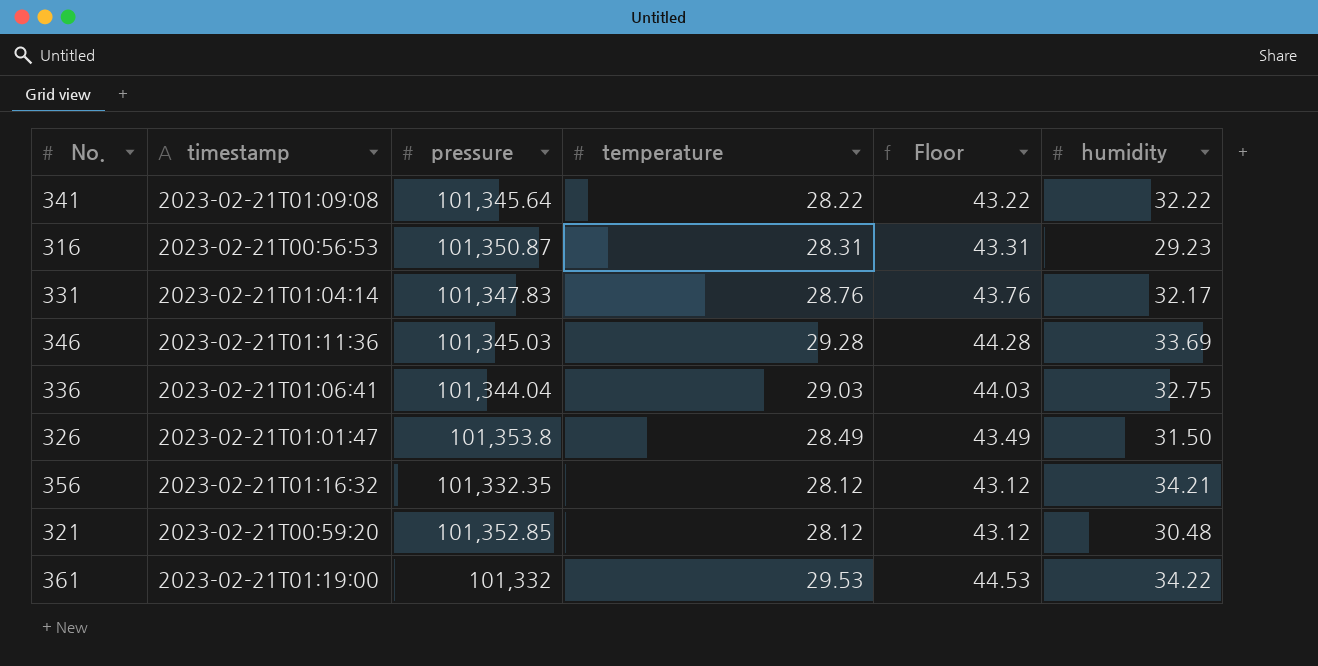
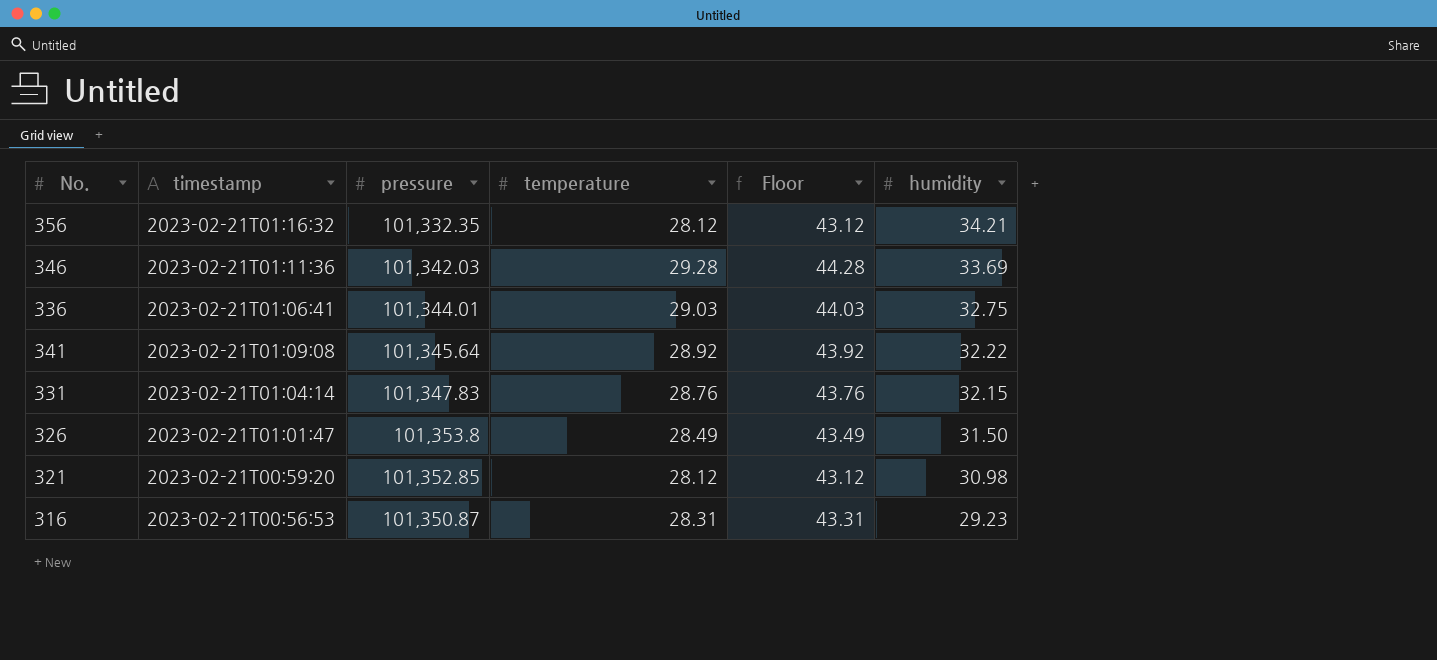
row order: none -> humidity descending
row 361: 2023-02-21T01:19:00 | 101,332 | 29.53 | 44.53 | 34.22 -> none
346 | pressure: 101,345.03 -> 101,342.03
336 | pressure: 101,344.04 -> 101,344.01
341 | temperature: 28.22 -> 28.92
341 | Floor: 43.22 -> 43.92
331 | humidity: 32.17 -> 32.15
321 | humidity: 30.48 -> 30.98

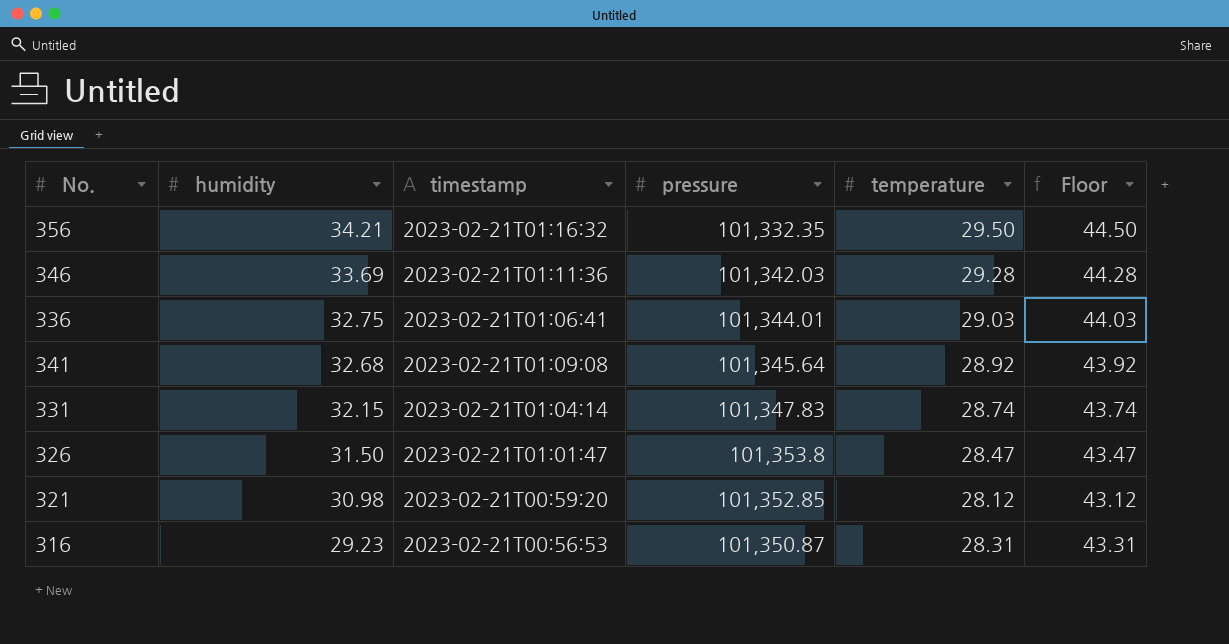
column humidity | position: 6 -> 2
356 | temperature: 28.12 -> 29.50
356 | Floor: 43.12 -> 44.50
341 | humidity: 32.22 -> 32.68
331 | temperature: 28.76 -> 28.74
331 | Floor: 43.76 -> 43.74
326 | temperature: 28.49 -> 28.47
326 | Floor: 43.49 -> 43.47

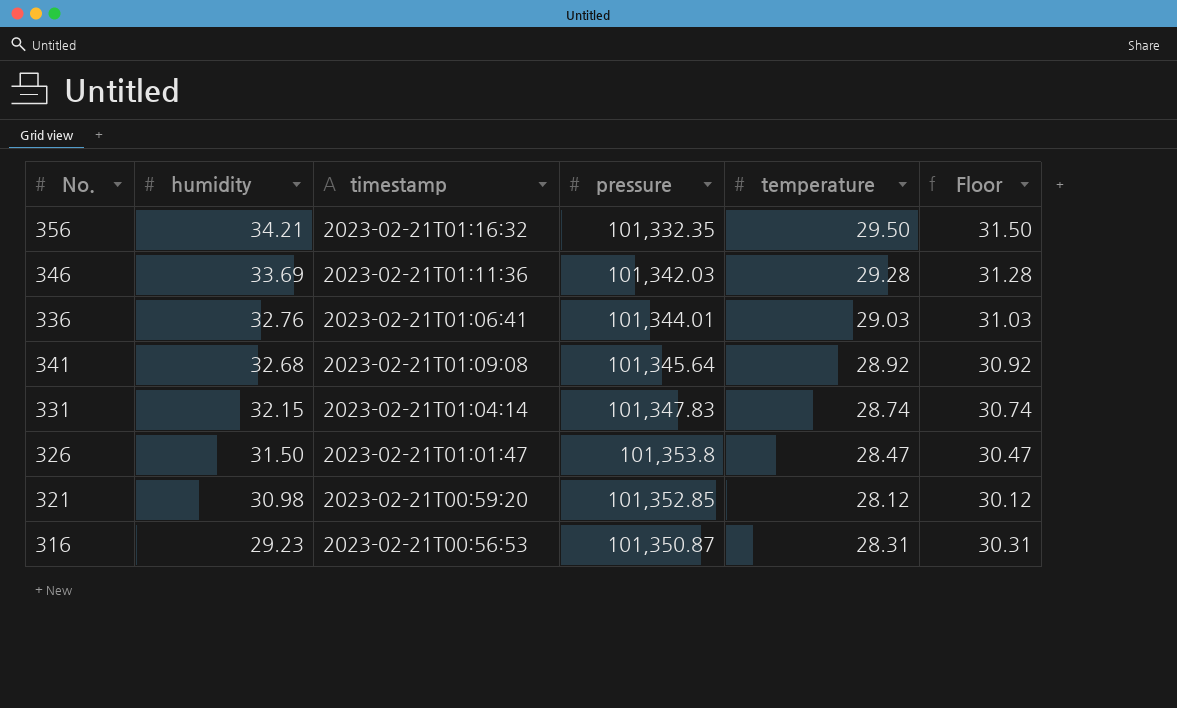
column Floor | formula: [temperature] + 15 -> [temperature] + 2
336 | humidity: 32.75 -> 32.76

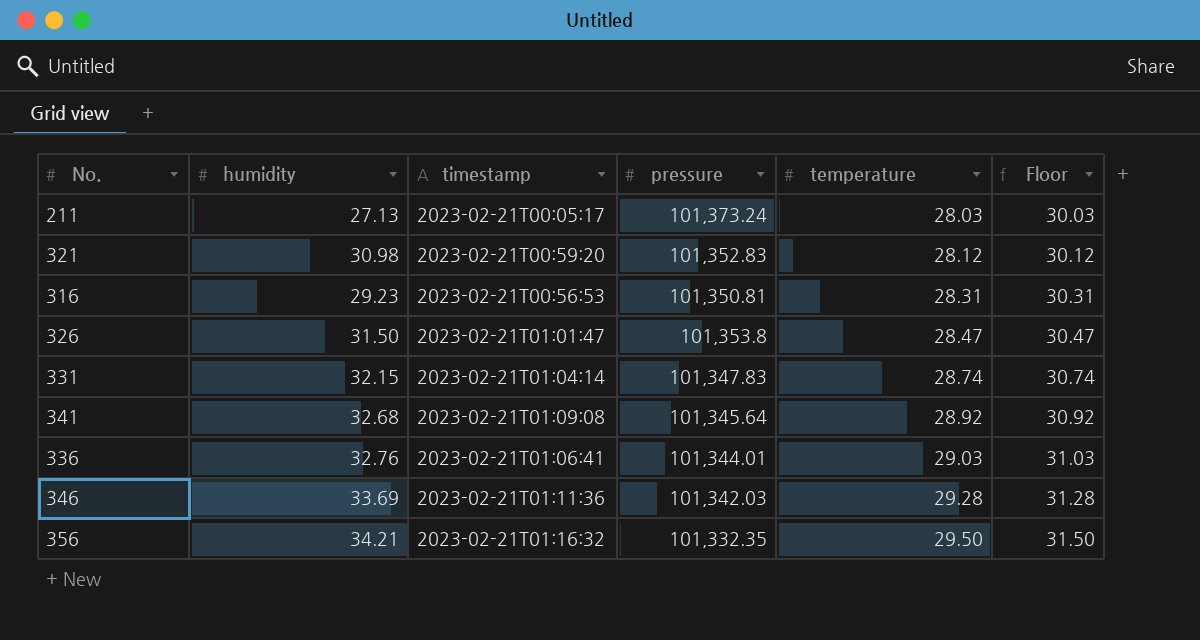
row order: humidity descending -> temperature ascending
row 211: none -> 27.13 | 2023-02-21T00:05:17 | 101,373.24 | 28.03 | 30.03
321 | pressure: 101,352.85 -> 101,352.83
316 | pressure: 101,350.87 -> 101,350.81

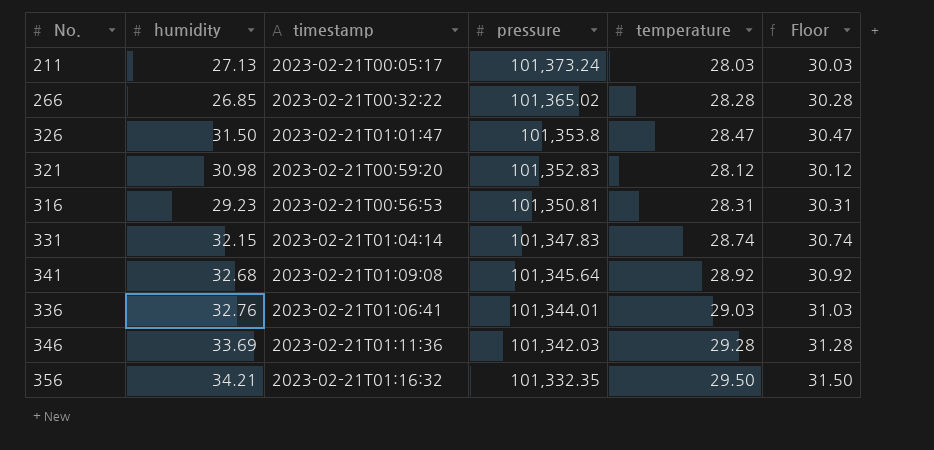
row order: temperature ascending -> pressure descending
row 266: none -> 26.85 | 2023-02-21T00:32:22 | 101,365.02 | 28.28 | 30.28

